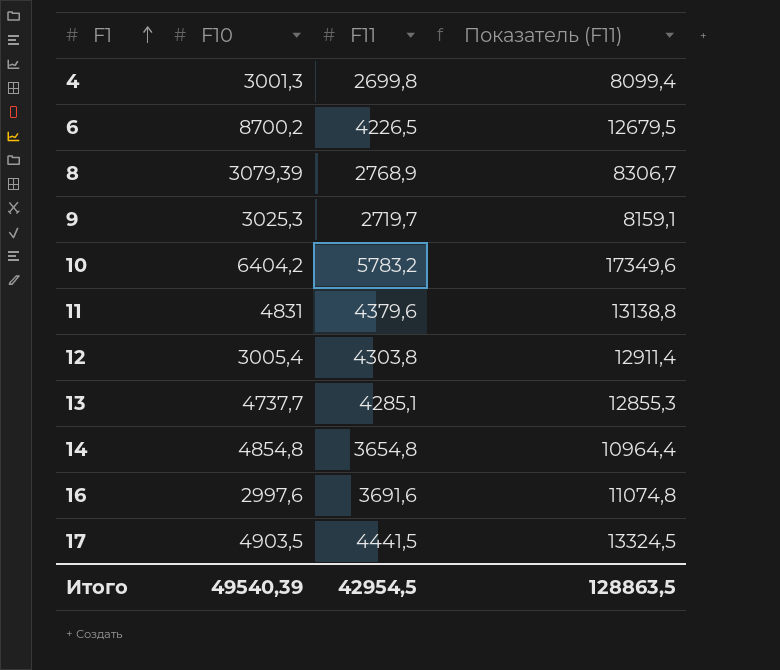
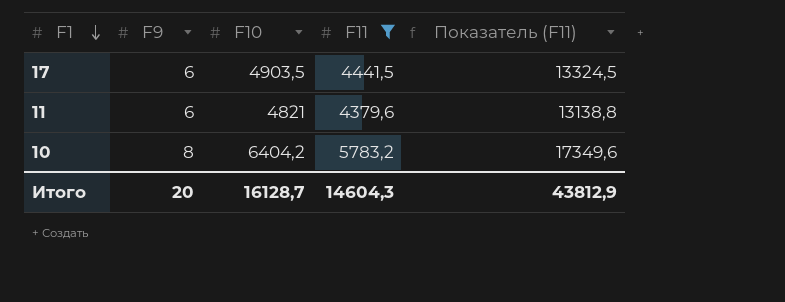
filter: none -> F11 >= 4379,6
row order: F1 ascending -> F1 descending
column F9 | position: none -> 2
11 | F10: 4831 -> 4821
Итого | F10: 49540,39 -> 16128,7
Итого | F11: 42954,5 -> 14604,3
Итого | Показатель (F11): 128863,5 -> 43812,9

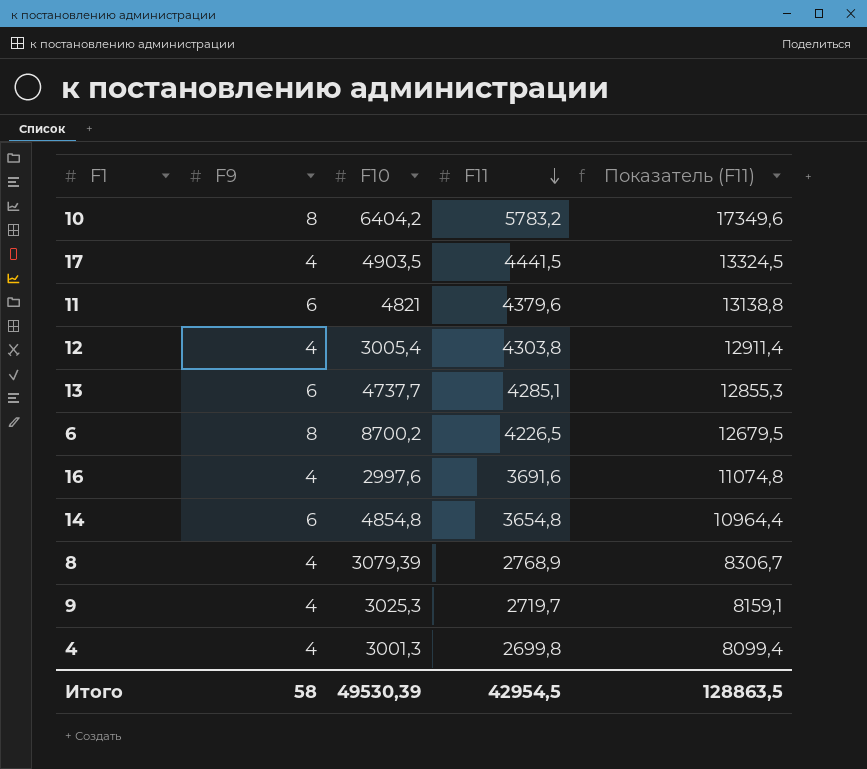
filter: F11 >= 4379,6 -> none
row order: F1 descending -> F11 descending
17 | F9: 6 -> 4
Итого | F9: 20 -> 58
Итого | F10: 16128,7 -> 49530,39
Итого | F11: 14604,3 -> 42954,5
Итого | Показатель (F11): 43812,9 -> 128863,5

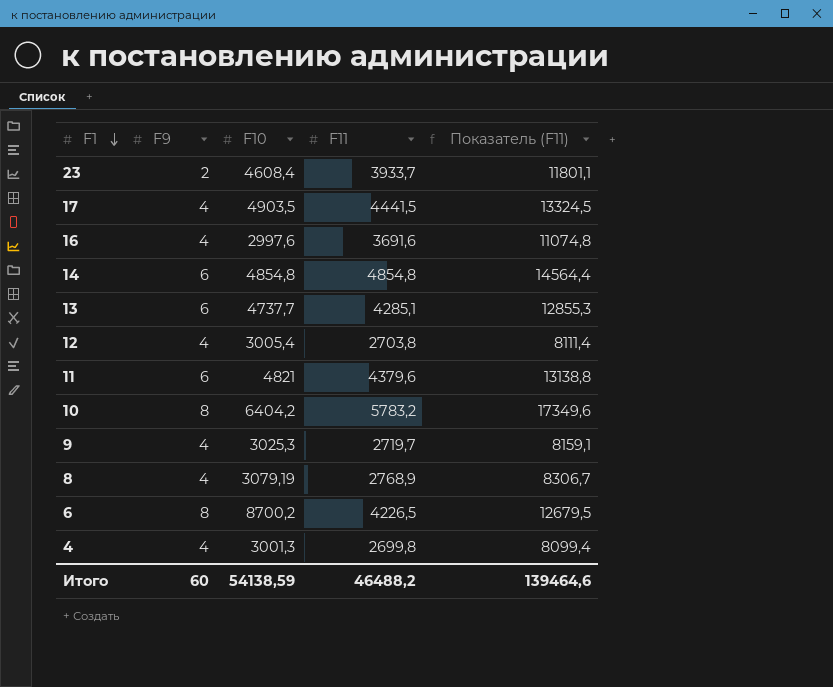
row order: F11 descending -> F1 descending
row 23: none -> 2 | 4608,4 | 3933,7 | 11801,1
14 | F11: 3654,8 -> 4854,8
14 | Показатель (F11): 10964,4 -> 14564,4
12 | F11: 4303,8 -> 2703,8
12 | Показатель (F11): 12911,4 -> 8111,4
8 | F10: 3079,39 -> 3079,19
Итого | F9: 58 -> 60
Итого | F10: 49530,39 -> 54138,59
Итого | F11: 42954,5 -> 46488,2
Итого | Показатель (F11): 128863,5 -> 139464,6

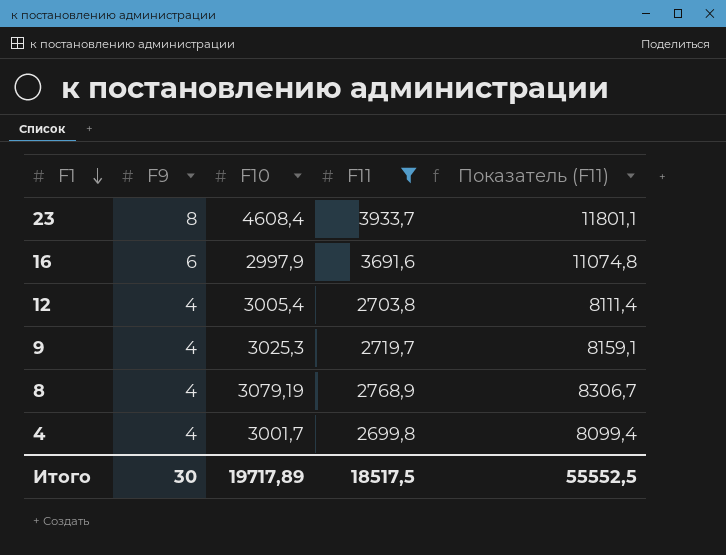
filter: none -> F11 <= 3933,7
23 | F9: 2 -> 8
16 | F9: 4 -> 6
16 | F10: 2997,6 -> 2997,9
4 | F10: 3001,3 -> 3001,7
Итого | F9: 60 -> 30
Итого | F10: 54138,59 -> 19717,89
Итого | F11: 46488,2 -> 18517,5
Итого | Показатель (F11): 139464,6 -> 55552,5

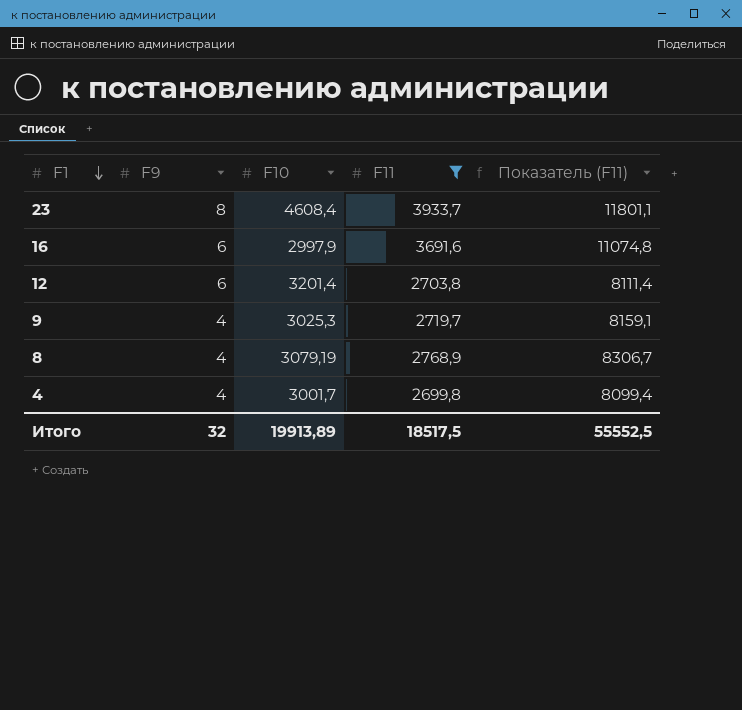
12 | F9: 4 -> 6
12 | F10: 3005,4 -> 3201,4
Итого | F9: 30 -> 32
Итого | F10: 19717,89 -> 19913,89

